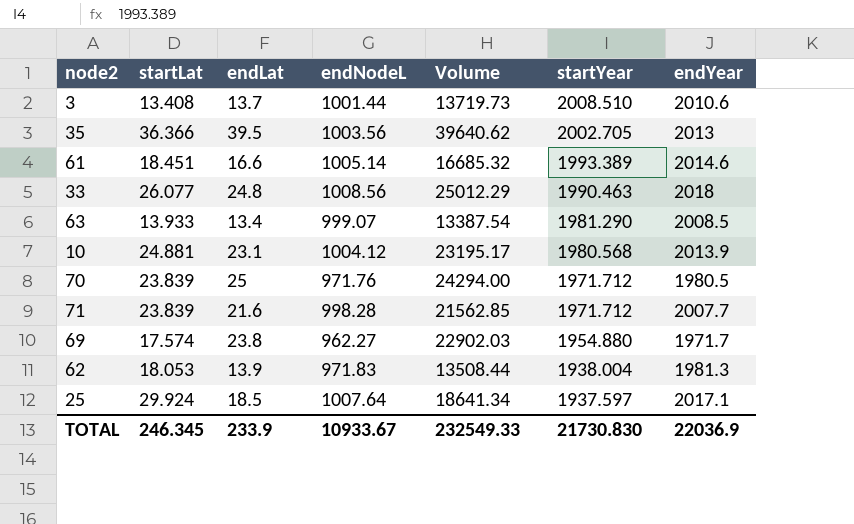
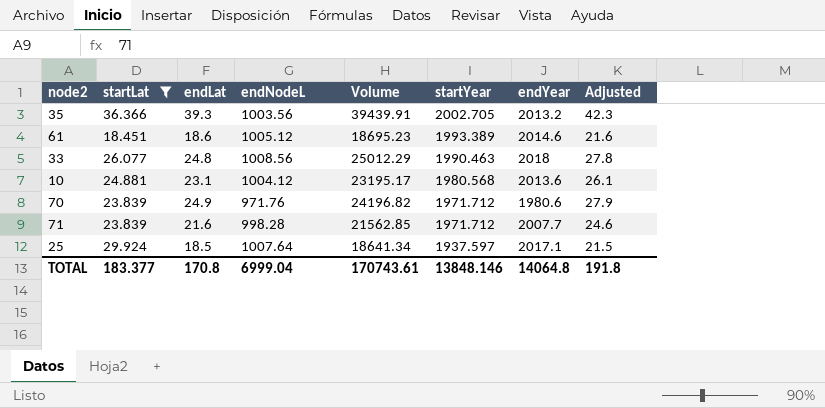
filter: none -> startLat >= 18.451
column Adjusted | formula: none -> [endLat] + 3
35 | endLat: 39.5 -> 39.3
35 | Volume: 39640.62 -> 39439.91
35 | endYear: 2013 -> 2013.2
61 | endLat: 16.6 -> 18.6
61 | endNodeL: 1005.14 -> 1005.12
61 | Volume: 16685.32 -> 18695.23
10 | endYear: 2013.9 -> 2013.6
70 | endLat: 25 -> 24.9
70 | Volume: 24294.00 -> 24196.82
70 | endYear: 1980.5 -> 1980.6
TOTAL | startLat: 246.345 -> 183.377
TOTAL | endLat: 233.9 -> 170.8
TOTAL | endNodeL: 10933.67 -> 6999.04
TOTAL | Volume: 232549.33 -> 170743.61
TOTAL | startYear: 21730.830 -> 13848.146
TOTAL | endYear: 22036.9 -> 14064.8

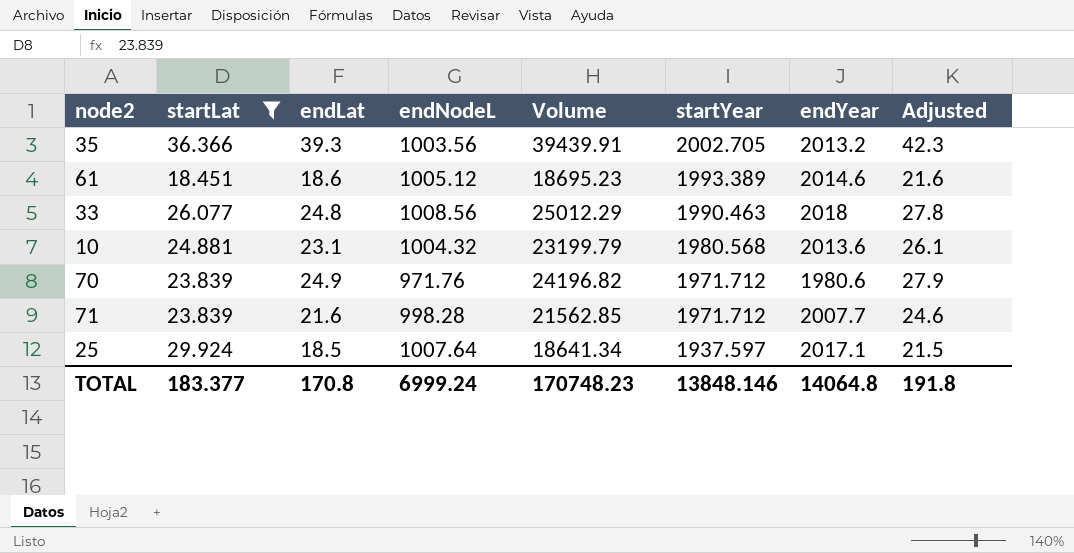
10 | endNodeL: 1004.12 -> 1004.32
10 | Volume: 23195.17 -> 23199.79
TOTAL | endNodeL: 6999.04 -> 6999.24
TOTAL | Volume: 170743.61 -> 170748.23

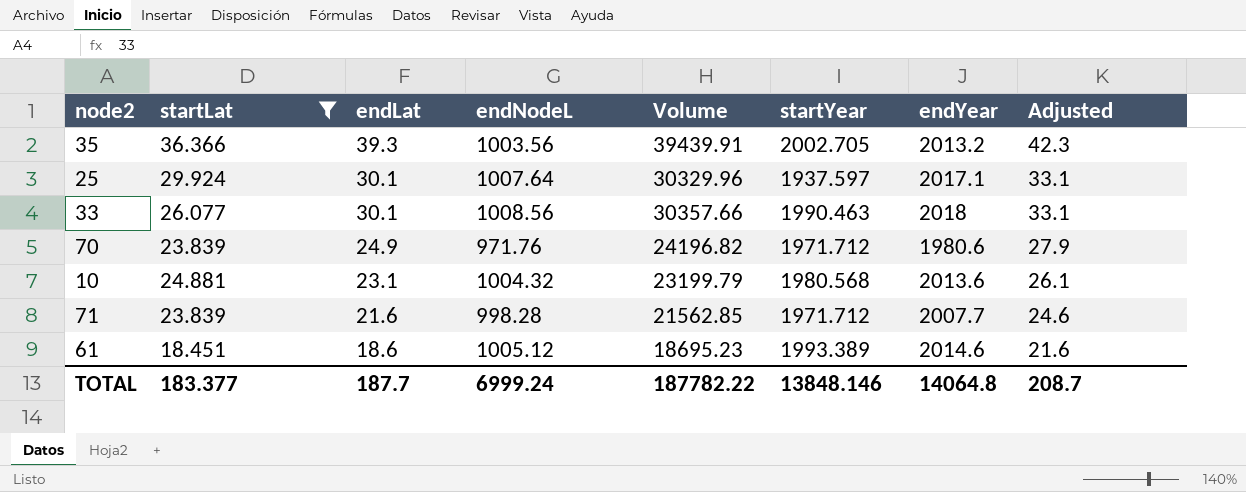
row order: startYear descending -> endLat descending
25 | endLat: 18.5 -> 30.1
25 | Volume: 18641.34 -> 30329.96
25 | Adjusted: 21.5 -> 33.1
33 | endLat: 24.8 -> 30.1
33 | Volume: 25012.29 -> 30357.66
33 | Adjusted: 27.8 -> 33.1
TOTAL | endLat: 170.8 -> 187.7
TOTAL | Volume: 170748.23 -> 187782.22
TOTAL | Adjusted: 191.8 -> 208.7

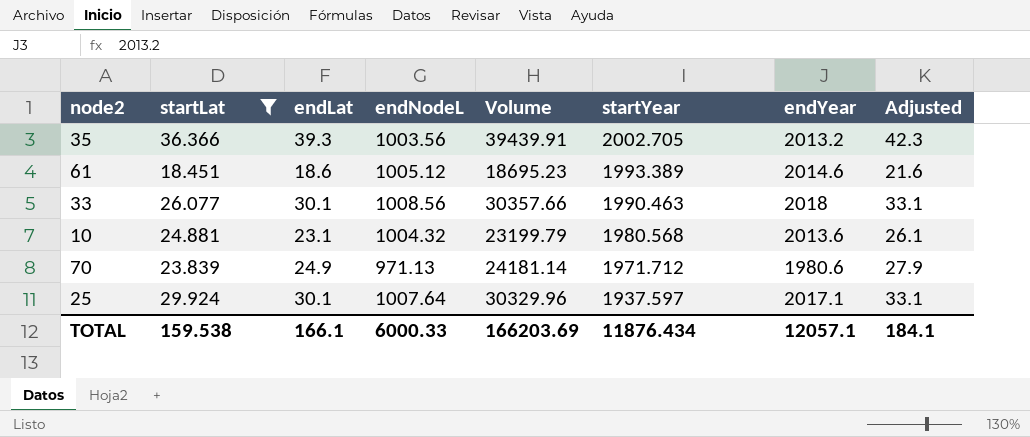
row order: endLat descending -> startYear descending
row 71: 23.839 | 21.6 | 998.28 | 21562.85 | 1971.712 | 2007.7 | 24.6 -> none
70 | endNodeL: 971.76 -> 971.13
70 | Volume: 24196.82 -> 24181.14
TOTAL | startLat: 183.377 -> 159.538
TOTAL | endLat: 187.7 -> 166.1
TOTAL | endNodeL: 6999.24 -> 6000.33
TOTAL | Volume: 187782.22 -> 166203.69
TOTAL | startYear: 13848.146 -> 11876.434
TOTAL | endYear: 14064.8 -> 12057.1
TOTAL | Adjusted: 208.7 -> 184.1

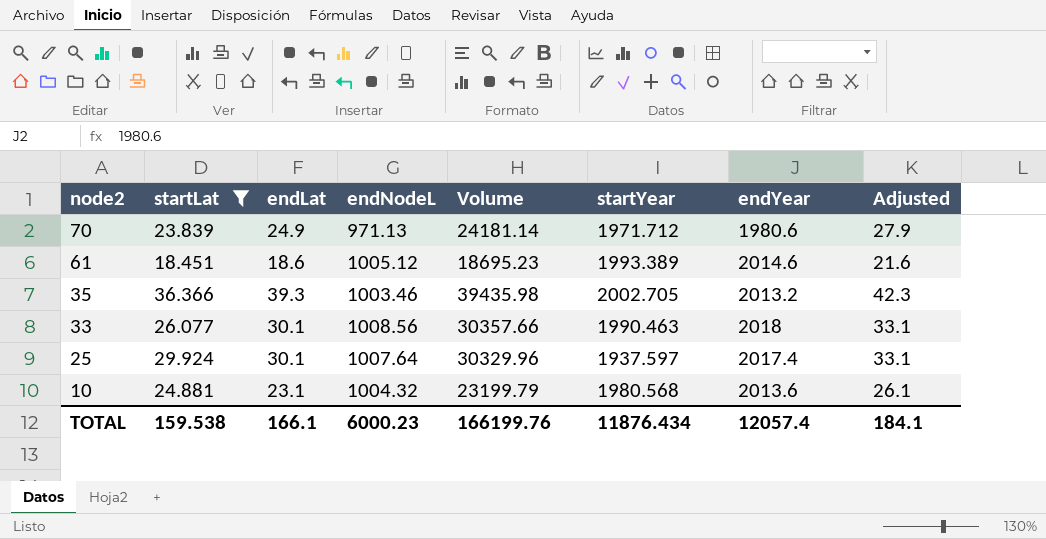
row order: startYear descending -> node2 descending
35 | endNodeL: 1003.56 -> 1003.46
35 | Volume: 39439.91 -> 39435.98
25 | endYear: 2017.1 -> 2017.4
TOTAL | endNodeL: 6000.33 -> 6000.23
TOTAL | Volume: 166203.69 -> 166199.76
TOTAL | endYear: 12057.1 -> 12057.4

